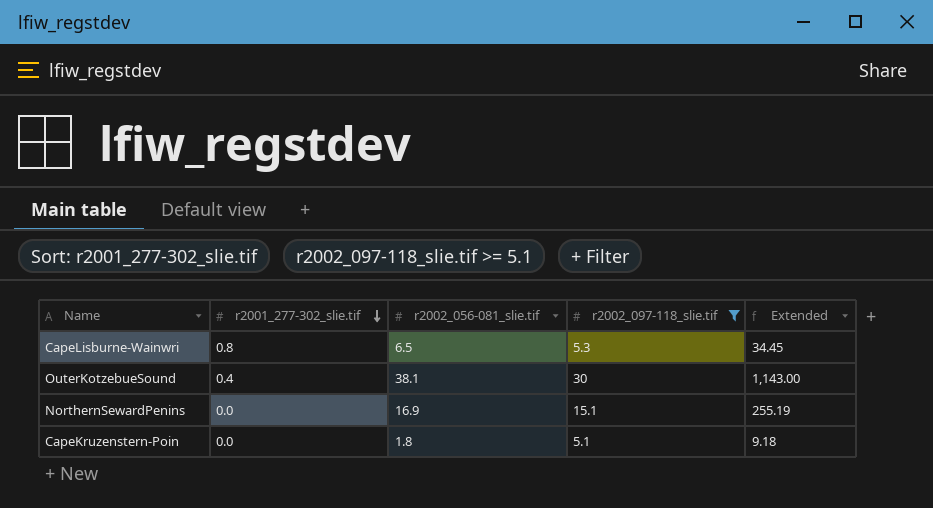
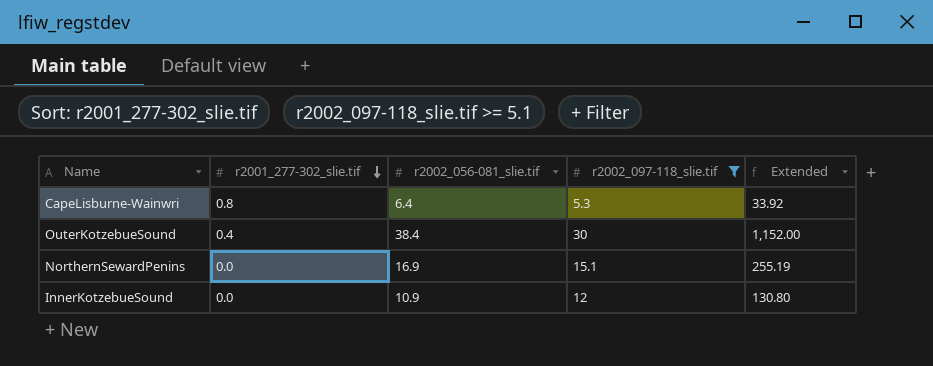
row CapeKruzenstern-Poin: 0.0 | 1.8 | 5.1 | 9.18 -> none
CapeLisburne-Wainwri | r2002_056-081_slie.tif: 6.5 -> 6.4
CapeLisburne-Wainwri | Extended: 34.45 -> 33.92
OuterKotzebueSound | r2002_056-081_slie.tif: 38.1 -> 38.4
OuterKotzebueSound | Extended: 1,143.00 -> 1,152.00
row InnerKotzebueSound: none -> 0.0 | 10.9 | 12 | 130.80

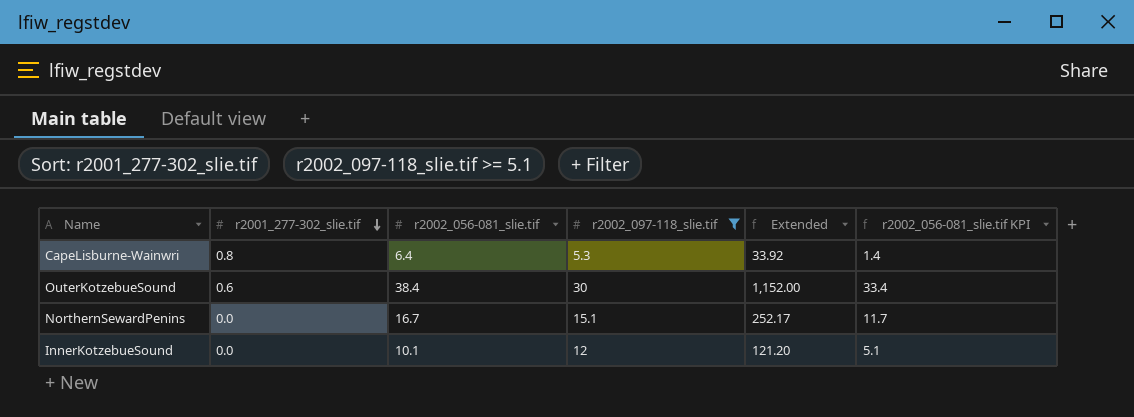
column r2002_056-081_slie.tif KPI | formula: none -> [r2002_056-081_slie.tif] - 5
OuterKotzebueSound | r2001_277-302_slie.tif: 0.4 -> 0.6
NorthernSewardPenins | r2002_056-081_slie.tif: 16.9 -> 16.7
NorthernSewardPenins | Extended: 255.19 -> 252.17
InnerKotzebueSound | r2002_056-081_slie.tif: 10.9 -> 10.1
InnerKotzebueSound | Extended: 130.80 -> 121.20

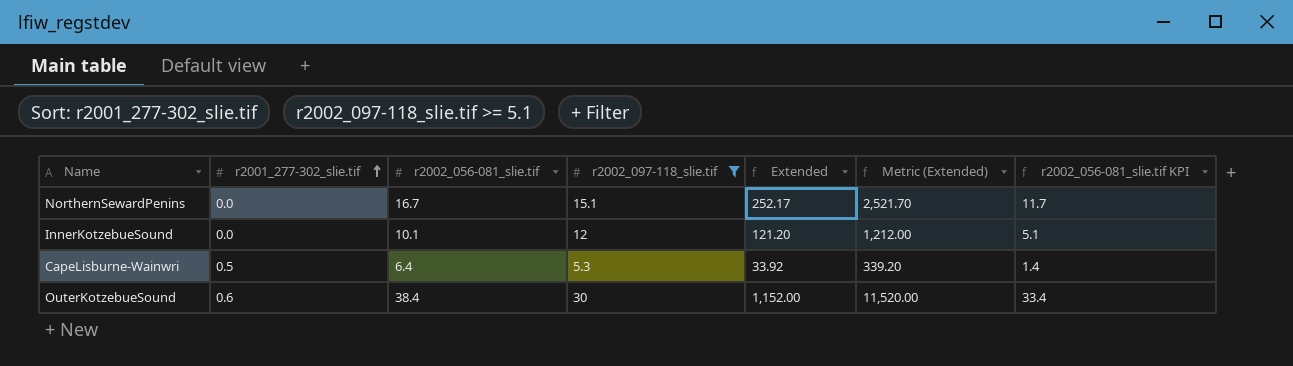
row order: r2001_277-302_slie.tif descending -> r2001_277-302_slie.tif ascending
column Metric (Extended) | formula: none -> [Extended] * 10
CapeLisburne-Wainwri | r2001_277-302_slie.tif: 0.8 -> 0.5

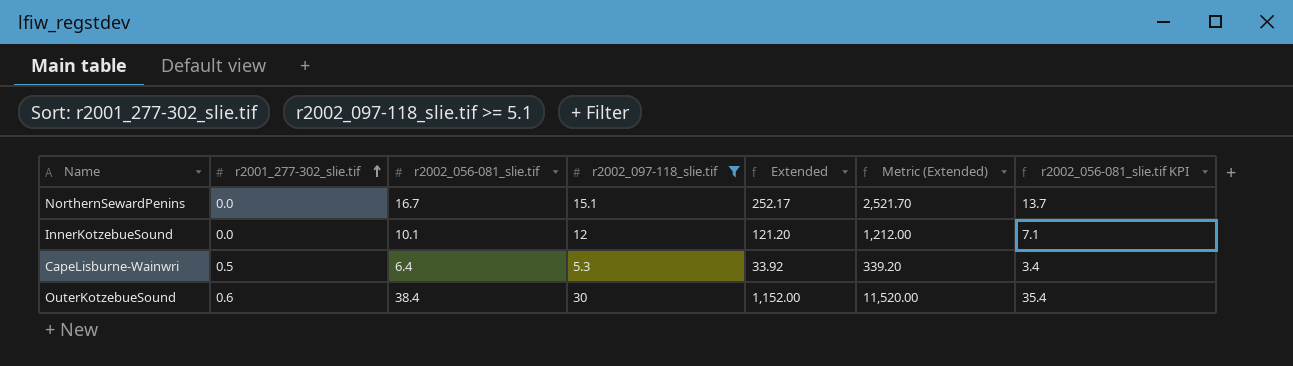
column r2002_056-081_slie.tif KPI | formula: [r2002_056-081_slie.tif] - 5 -> [r2002_056-081_slie.tif] - 3

